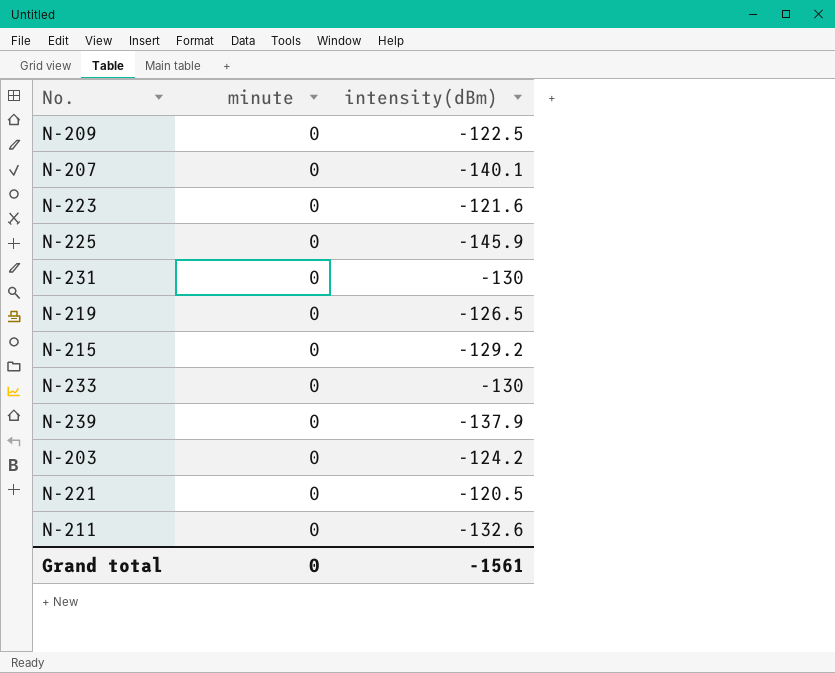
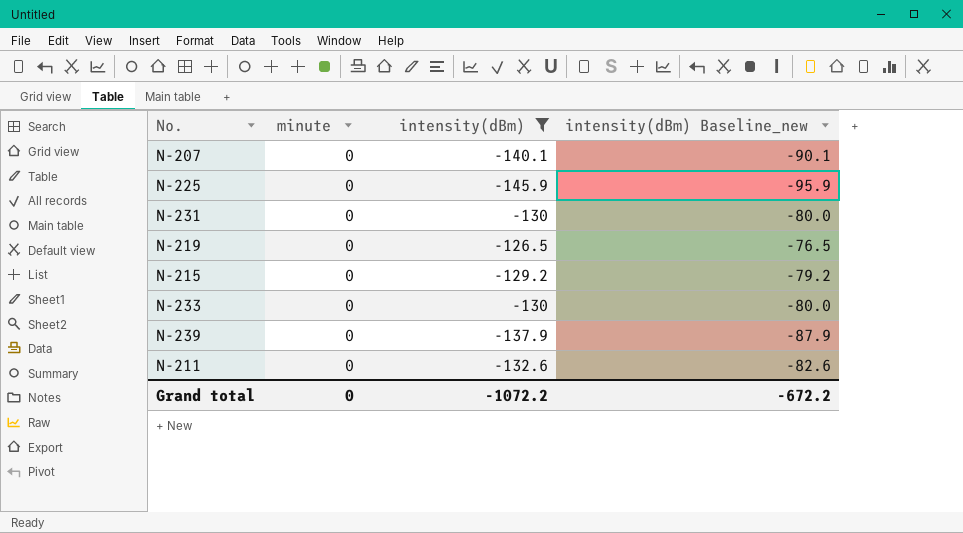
filter: none -> intensity(dBm) <= -126.5
column intensity(dBm) Baseline_new | formula: none -> [intensity(dBm)] + 50
Grand total | intensity(dBm): -1561 -> -1072.2

